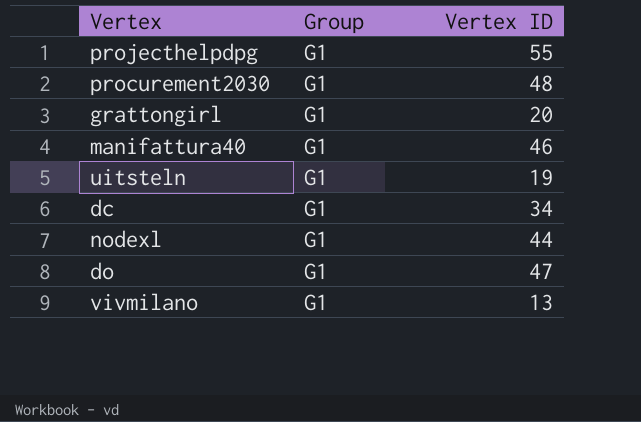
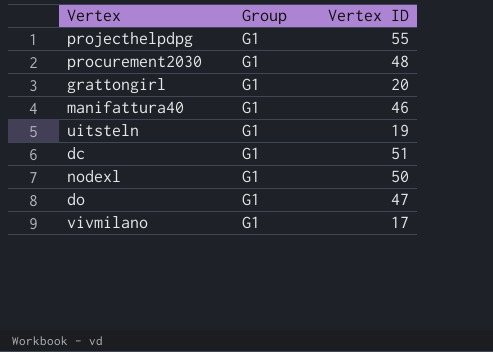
dc | Vertex ID: 34 -> 51
nodexl | Vertex ID: 44 -> 50
vivmilano | Vertex ID: 13 -> 17

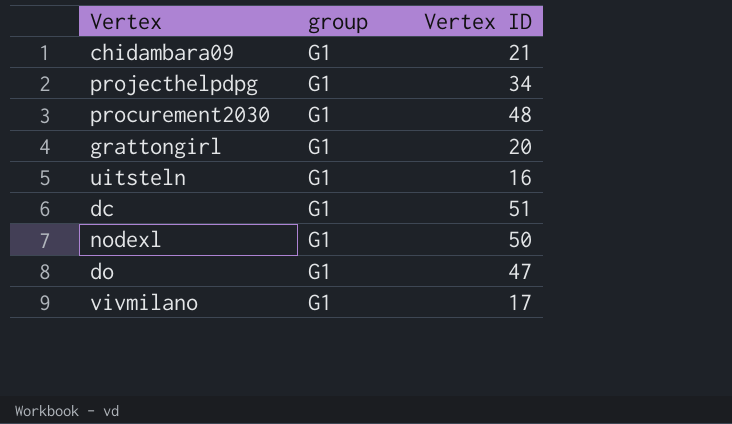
column name: Group -> group
row manifattura40: G1 | 46 -> none
row chidambara09: none -> G1 | 21
projecthelpdpg | Vertex ID: 55 -> 34
uitsteln | Vertex ID: 19 -> 16

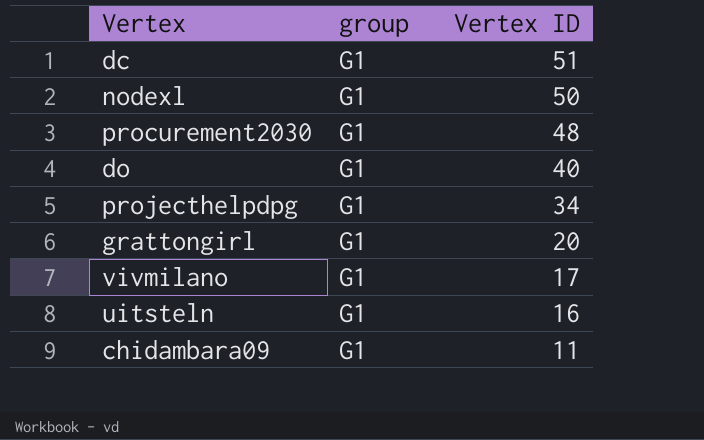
row order: none -> Vertex ID descending
do | Vertex ID: 47 -> 40
chidambara09 | Vertex ID: 21 -> 11

